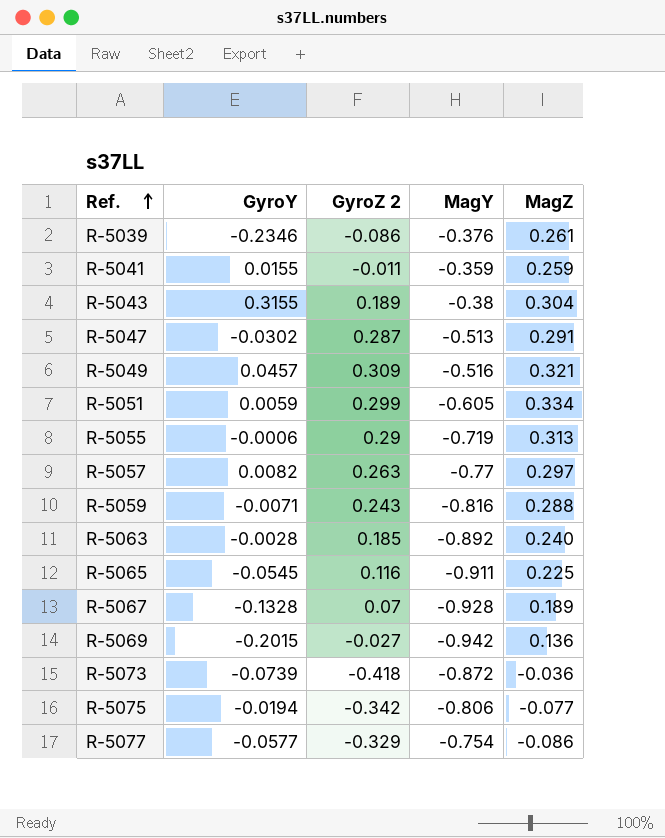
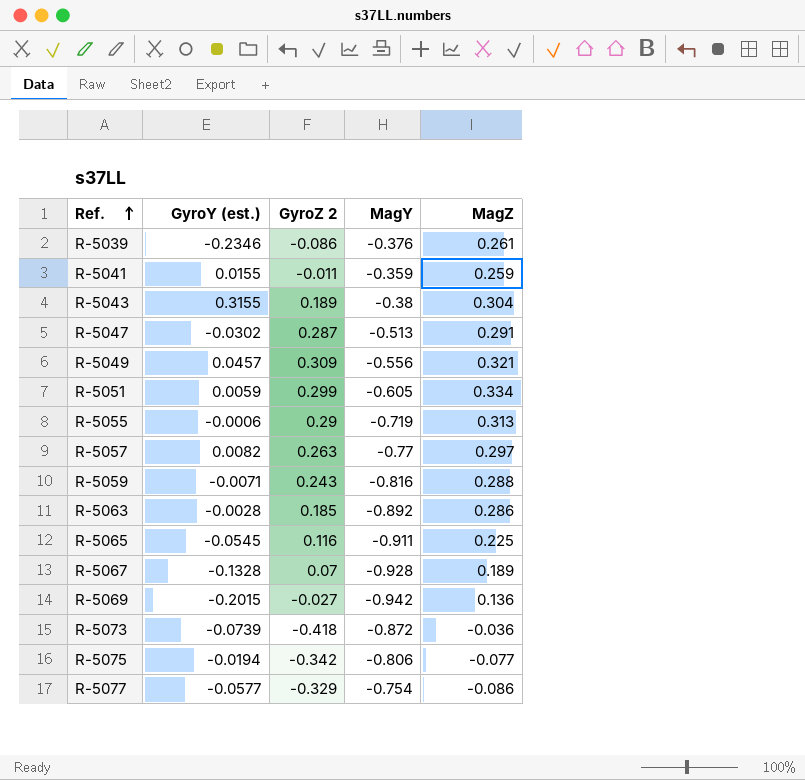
column name: GyroY -> GyroY (est.)
R-5049 | MagY: -0.516 -> -0.556
R-5063 | MagZ: 0.240 -> 0.286

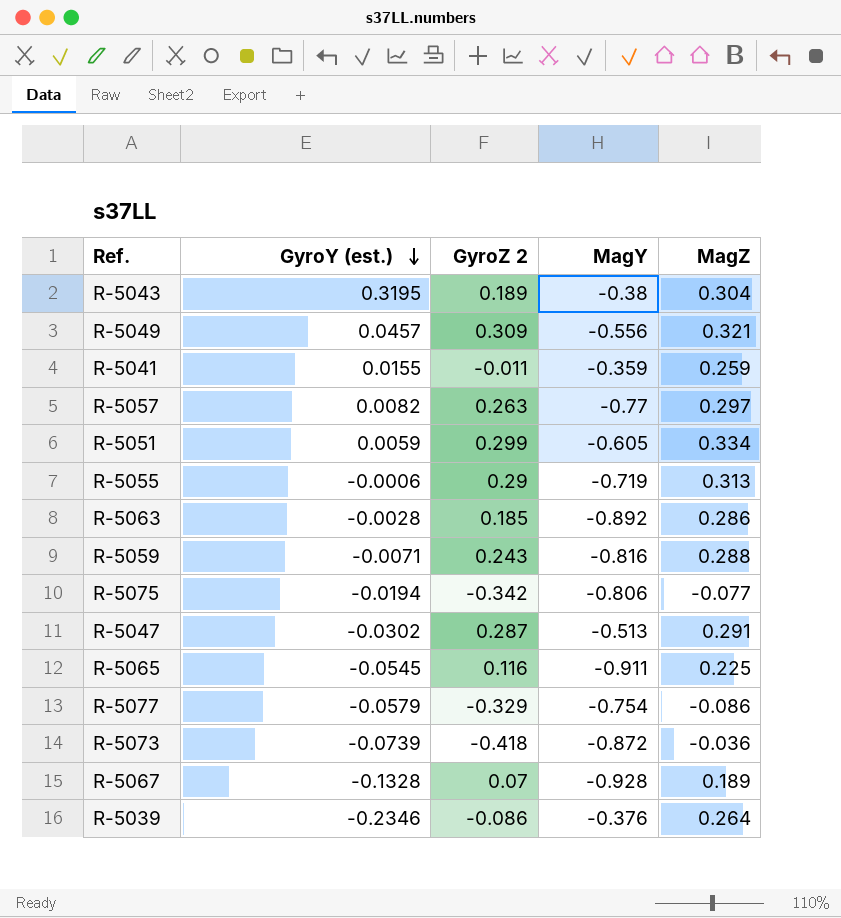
row order: Ref. ascending -> GyroY (est.) descending
row R-5069: -0.2015 | -0.027 | -0.942 | 0.136 -> none
R-5043 | GyroY (est.): 0.3155 -> 0.3195
R-5077 | GyroY (est.): -0.0577 -> -0.0579
R-5039 | MagZ: 0.261 -> 0.264

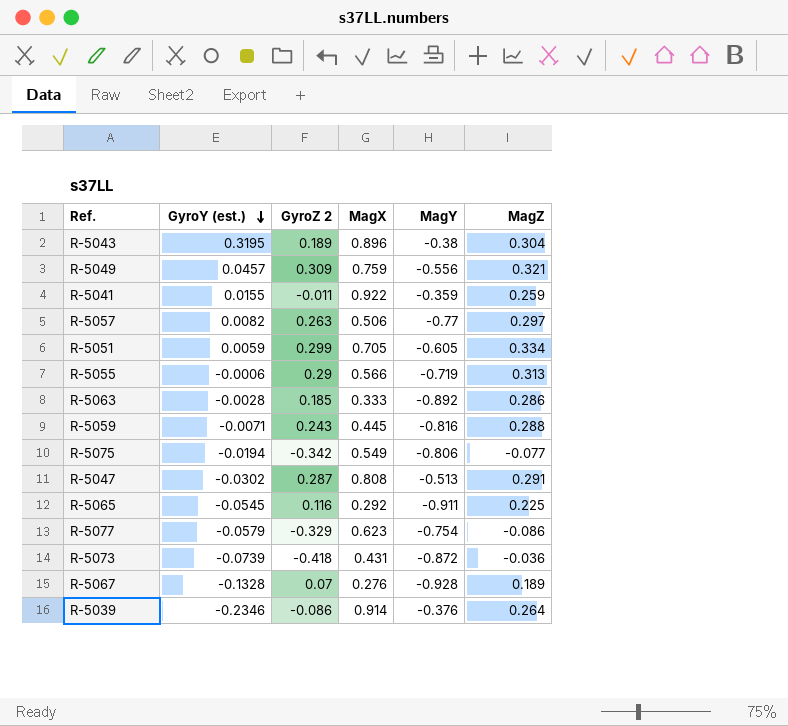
column MagX | position: none -> 4

